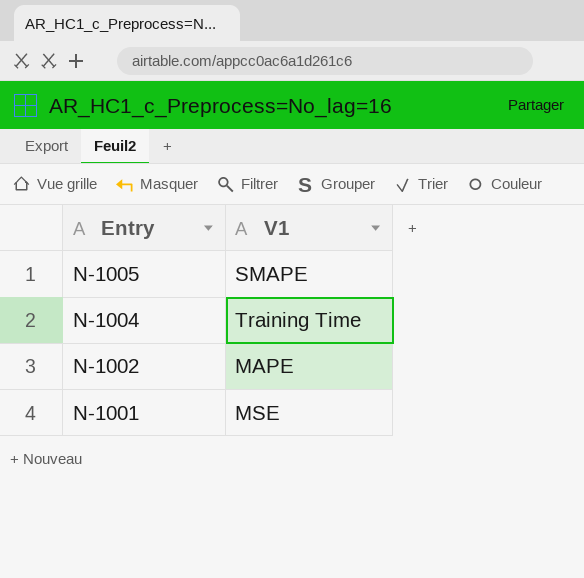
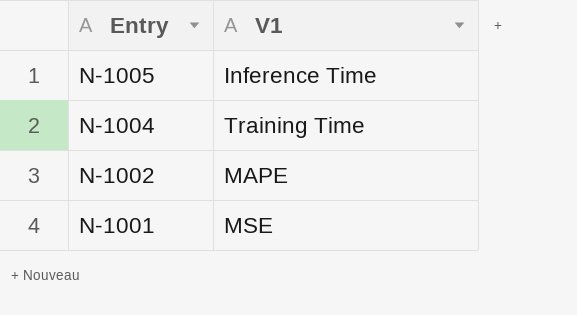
N-1005 | V1: SMAPE -> Inference Time

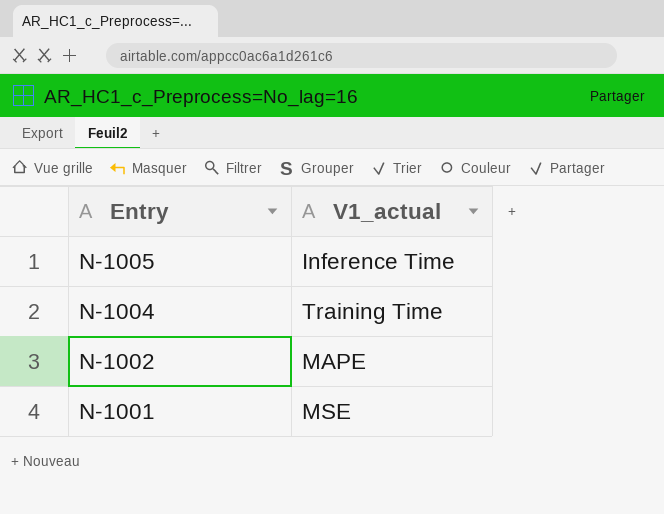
column name: V1 -> V1_actual

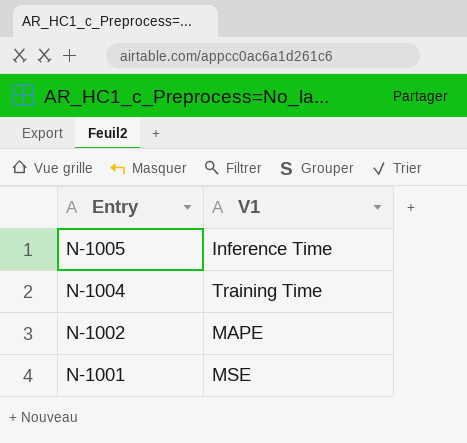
column name: V1_actual -> V1

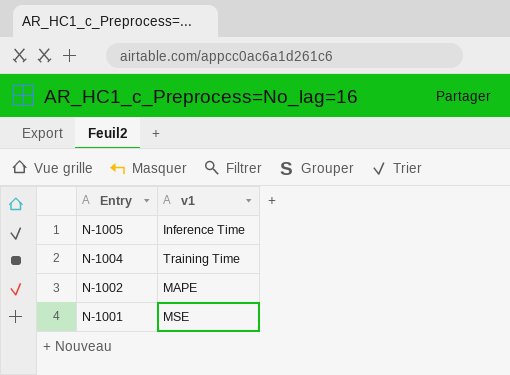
column name: V1 -> v1

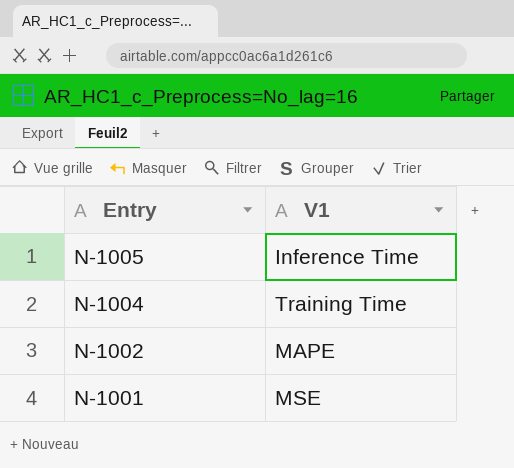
column name: v1 -> V1

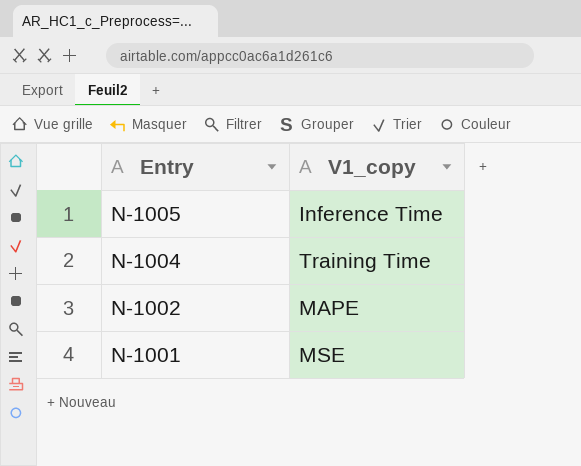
column name: V1 -> V1_copy

